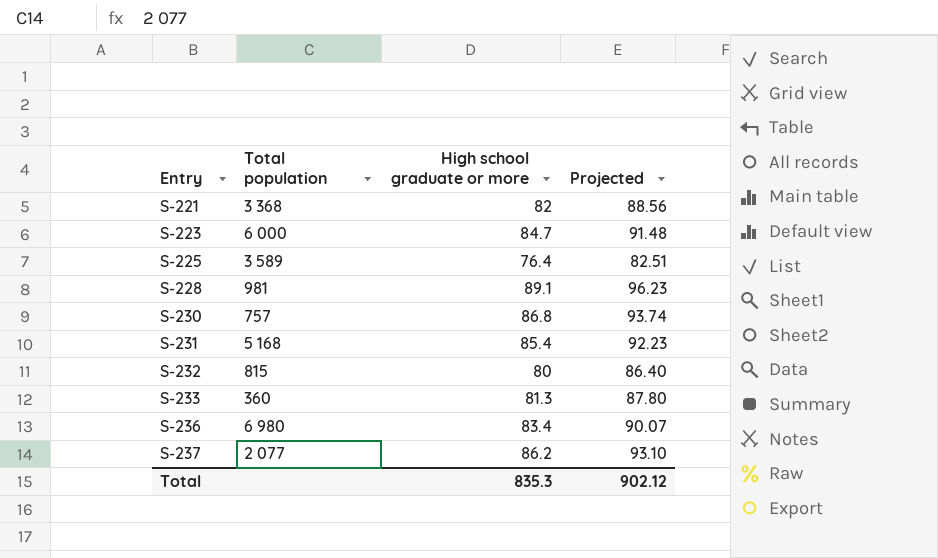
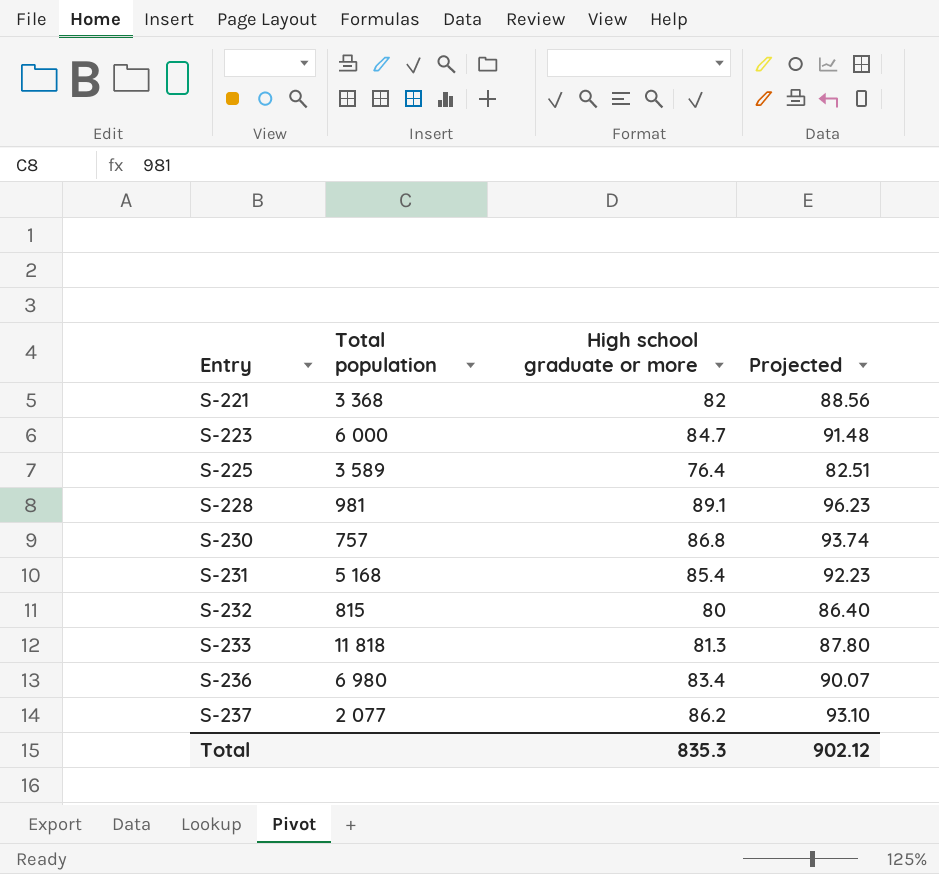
S-233 | Total population: 360 -> 11 818

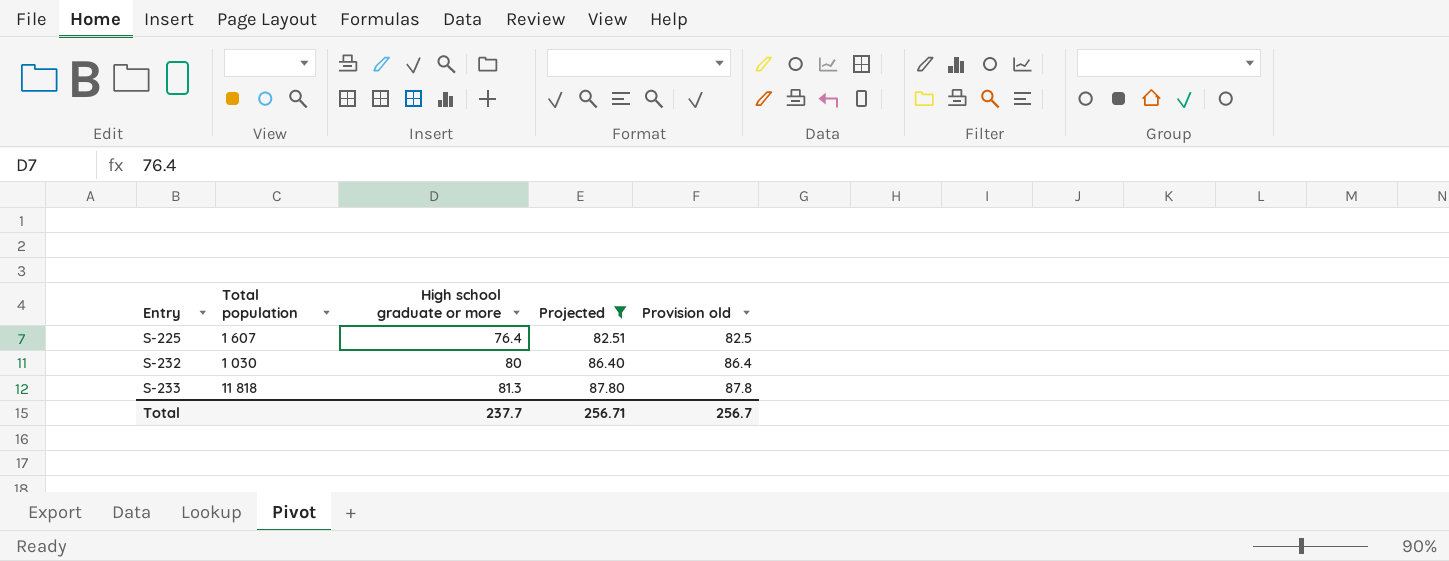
filter: none -> Projected <= 87.80
column Provision old | formula: none -> [High school graduate or more] * 1.08
S-225 | Total population: 3 589 -> 1 607
S-232 | Total population: 815 -> 1 030
Total | High school graduate or more: 835.3 -> 237.7
Total | Projected: 902.12 -> 256.71

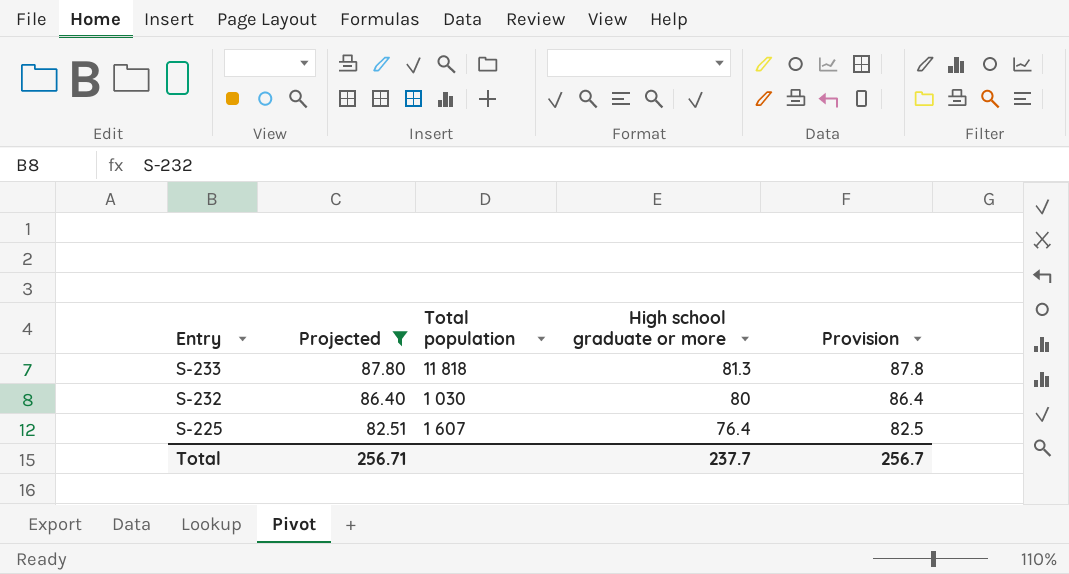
row order: Entry ascending -> Entry descending
column Projected | position: 4 -> 2
column name: Provision old -> Provision

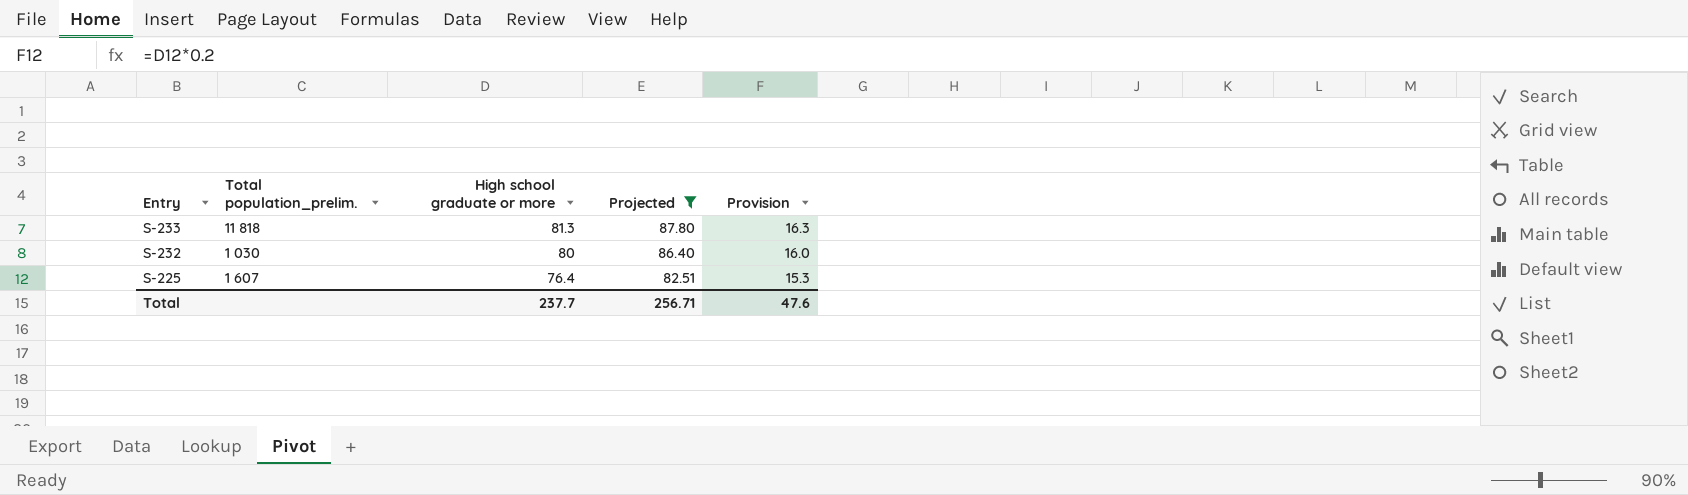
column name: Total population -> Total population_prelim.
column Projected | position: 2 -> 4
column Provision | formula: [High school graduate or more] * 1.08 -> [High school graduate or more] * 0.2
Total | Provision: 256.7 -> 47.6

